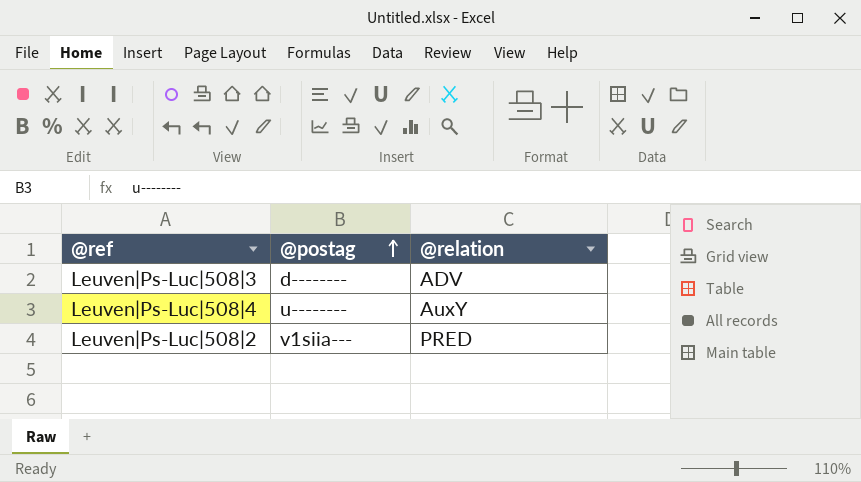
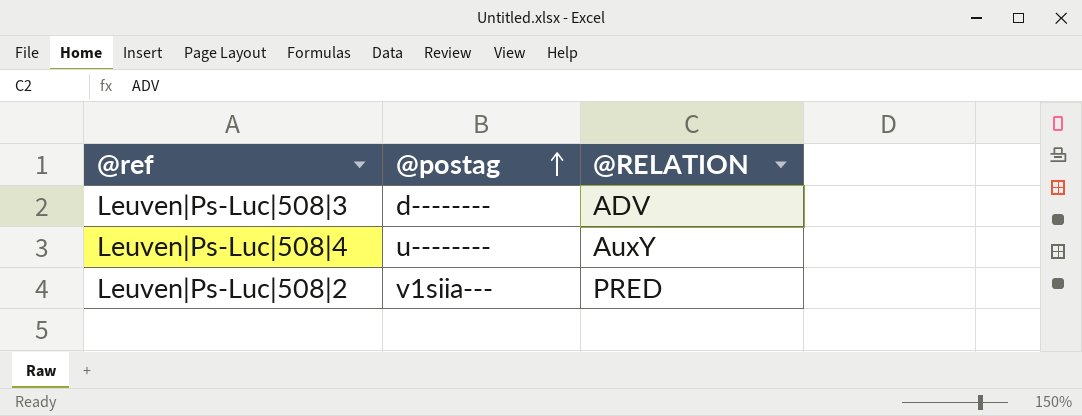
column name: @relation -> @RELATION

